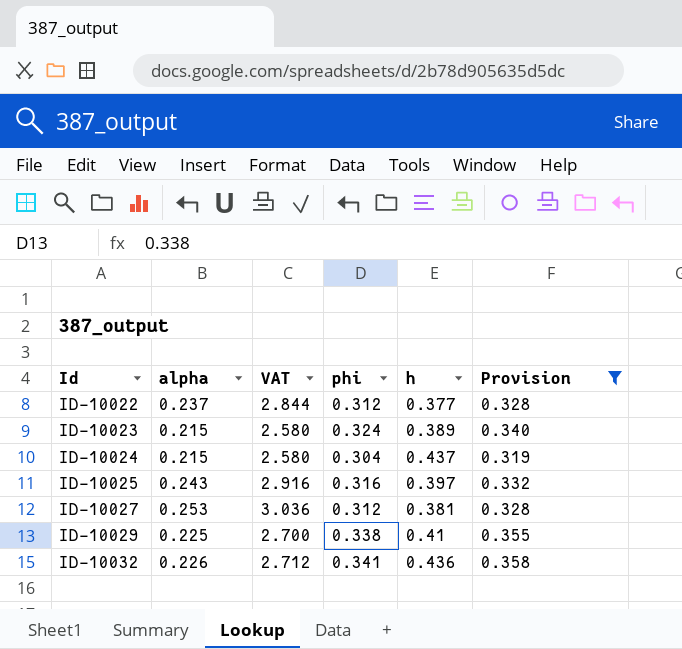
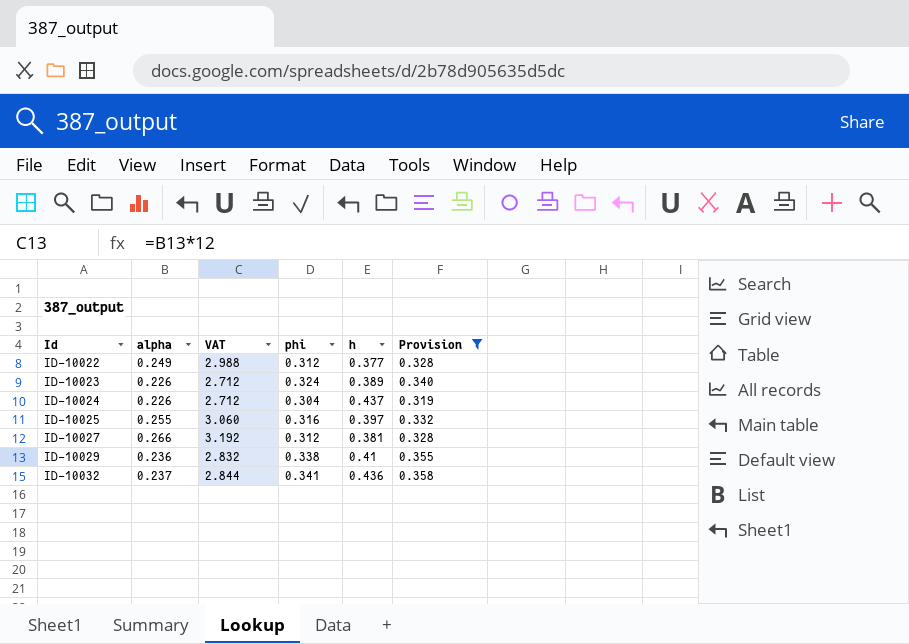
ID-10022 | alpha: 0.237 -> 0.249
ID-10022 | VAT: 2.844 -> 2.988
ID-10023 | alpha: 0.215 -> 0.226
ID-10023 | VAT: 2.580 -> 2.712
ID-10024 | alpha: 0.215 -> 0.226
ID-10024 | VAT: 2.580 -> 2.712
ID-10025 | alpha: 0.243 -> 0.255
ID-10025 | VAT: 2.916 -> 3.060
ID-10027 | alpha: 0.253 -> 0.266
ID-10027 | VAT: 3.036 -> 3.192
ID-10029 | alpha: 0.225 -> 0.236
ID-10029 | VAT: 2.700 -> 2.832
ID-10032 | alpha: 0.226 -> 0.237
ID-10032 | VAT: 2.712 -> 2.844

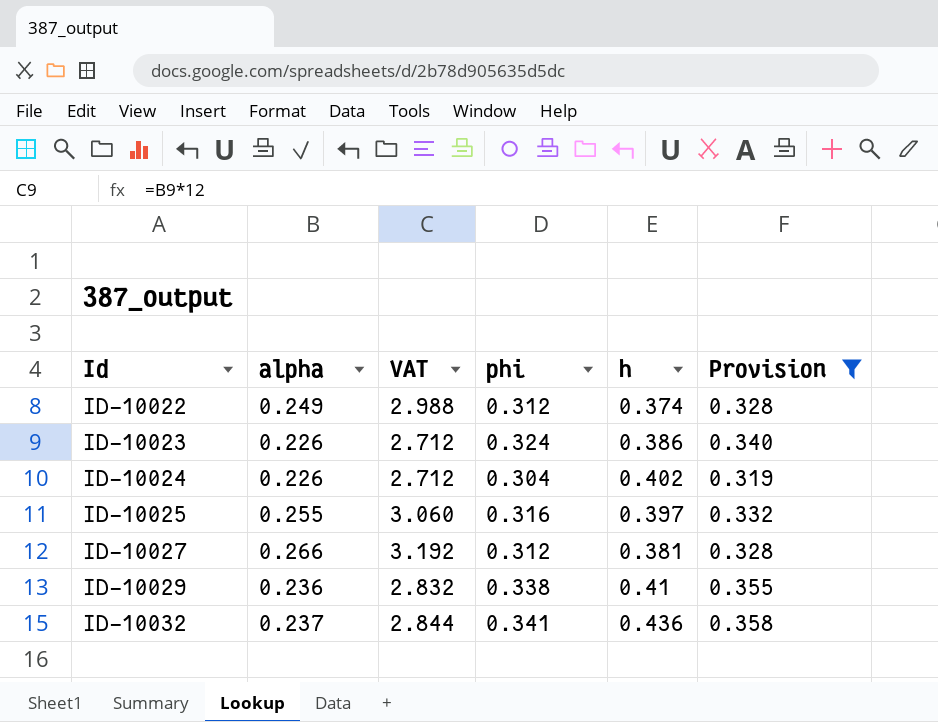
ID-10022 | h: 0.377 -> 0.374
ID-10023 | h: 0.389 -> 0.386
ID-10024 | h: 0.437 -> 0.402

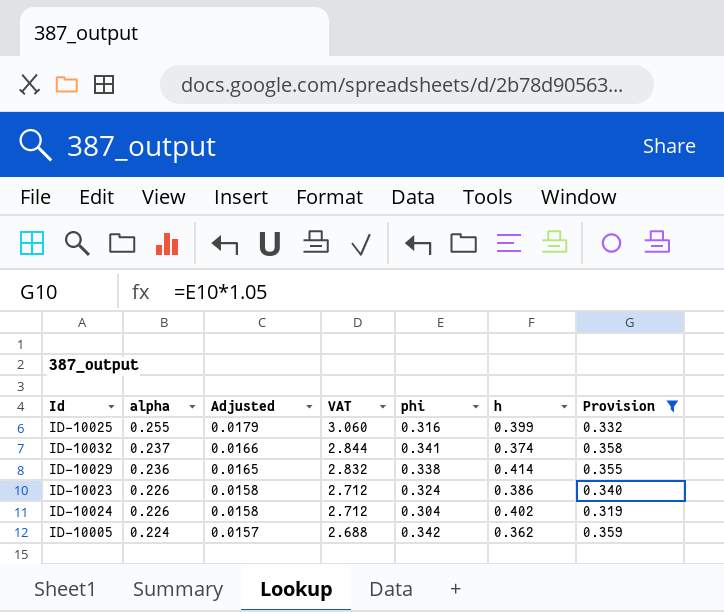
row order: Id ascending -> alpha descending
column Adjusted | formula: none -> [alpha] * 0.07
row ID-10022: 0.249 | 2.988 | 0.312 | 0.374 | 0.328 -> none
row ID-10027: 0.266 | 3.192 | 0.312 | 0.381 | 0.328 -> none
ID-10025 | h: 0.397 -> 0.399
ID-10032 | h: 0.436 -> 0.374
ID-10029 | h: 0.41 -> 0.414
row ID-10005: none -> 0.224 | 0.0157 | 2.688 | 0.342 | 0.362 | 0.359

